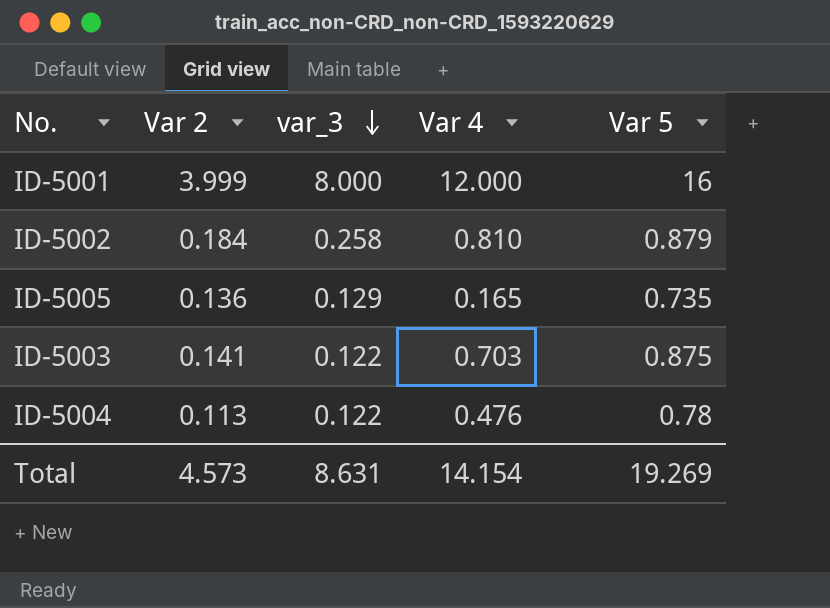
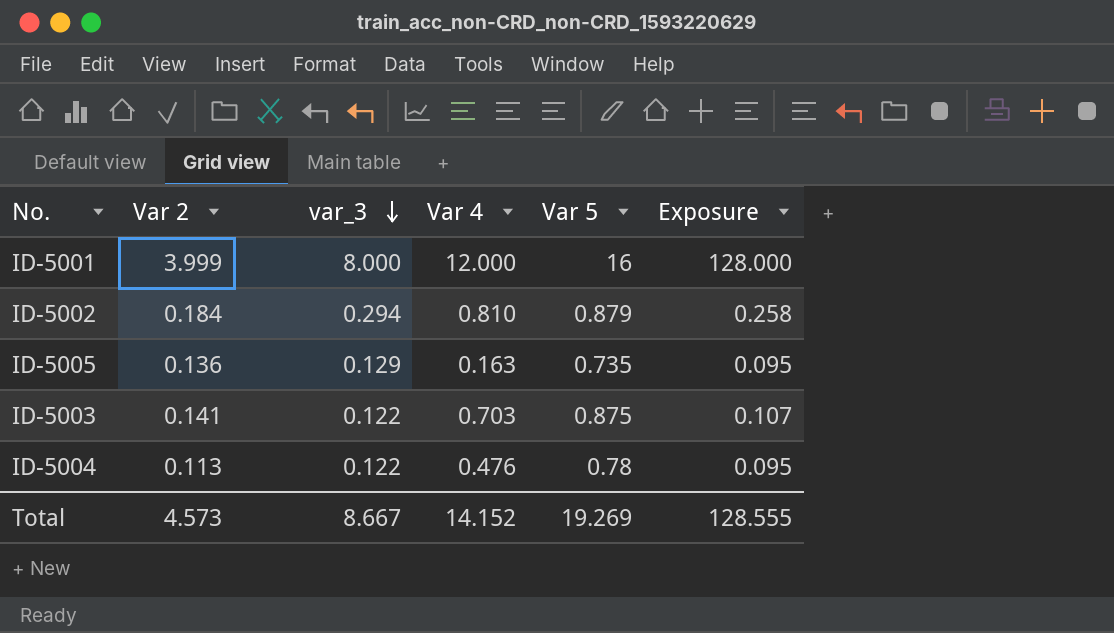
column Exposure | formula: none -> [var_3] * [Var 5]
ID-5002 | var_3: 0.258 -> 0.294
ID-5005 | Var 4: 0.165 -> 0.163
Total | var_3: 8.631 -> 8.667
Total | Var 4: 14.154 -> 14.152

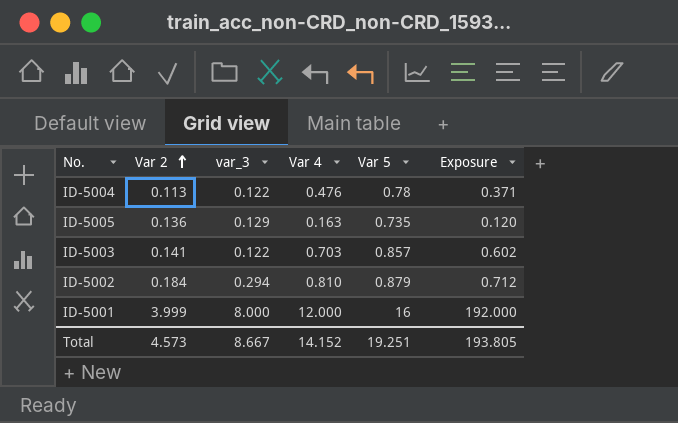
row order: var_3 descending -> Var 2 ascending
column Exposure | formula: [var_3] * [Var 5] -> [Var 4] * [Var 5]
ID-5003 | Var 5: 0.875 -> 0.857
Total | Var 5: 19.269 -> 19.251
Total | Exposure: 128.555 -> 193.805

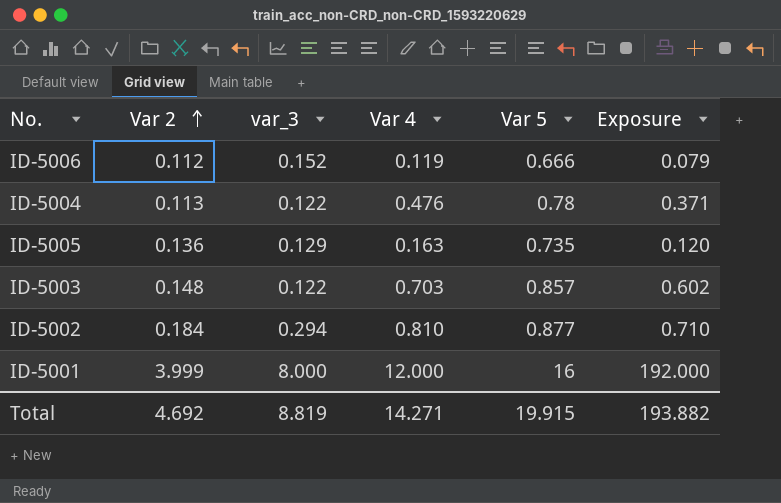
row ID-5006: none -> 0.112 | 0.152 | 0.119 | 0.666 | 0.079
ID-5003 | Var 2: 0.141 -> 0.148
ID-5002 | Var 5: 0.879 -> 0.877
ID-5002 | Exposure: 0.712 -> 0.710
Total | Var 2: 4.573 -> 4.692
Total | var_3: 8.667 -> 8.819
Total | Var 4: 14.152 -> 14.271
Total | Var 5: 19.251 -> 19.915
Total | Exposure: 193.805 -> 193.882

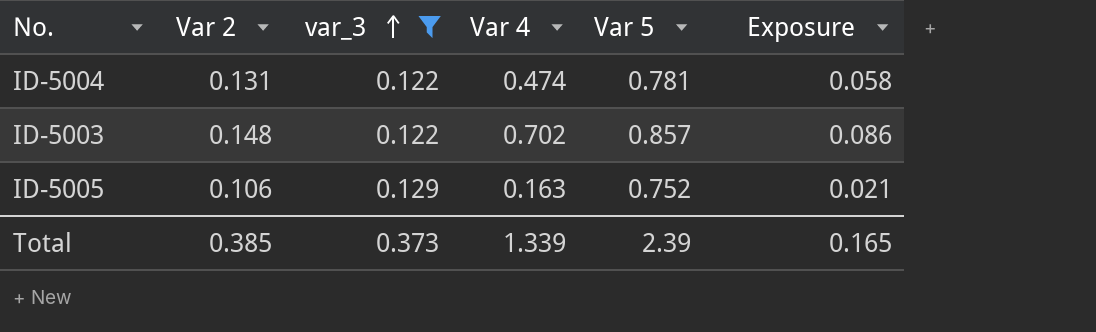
filter: none -> var_3 <= 0.129
row order: Var 2 ascending -> var_3 ascending
column Exposure | formula: [Var 4] * [Var 5] -> [var_3] * [Var 4]
ID-5004 | Var 2: 0.113 -> 0.131
ID-5004 | Var 4: 0.476 -> 0.474
ID-5004 | Var 5: 0.78 -> 0.781
ID-5003 | Var 4: 0.703 -> 0.702
ID-5005 | Var 2: 0.136 -> 0.106
ID-5005 | Var 5: 0.735 -> 0.752
Total | Var 2: 4.692 -> 0.385
Total | var_3: 8.819 -> 0.373
Total | Var 4: 14.271 -> 1.339
Total | Var 5: 19.915 -> 2.39
Total | Exposure: 193.882 -> 0.165

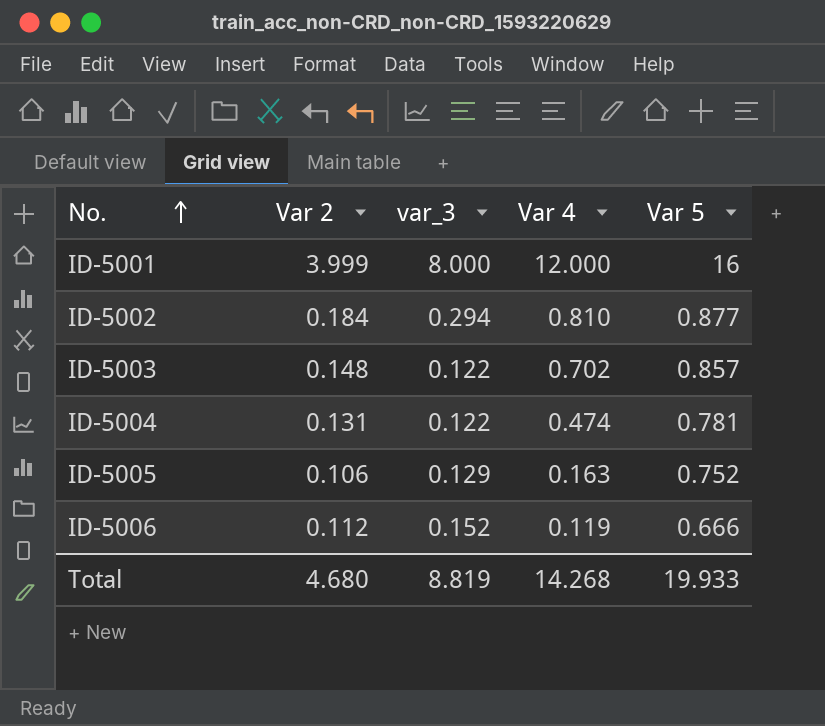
filter: var_3 <= 0.129 -> none
row order: var_3 ascending -> No. ascending
column Exposure | formula: [var_3] * [Var 4] -> none
Total | Var 2: 0.385 -> 4.680
Total | var_3: 0.373 -> 8.819
Total | Var 4: 1.339 -> 14.268
Total | Var 5: 2.39 -> 19.933

